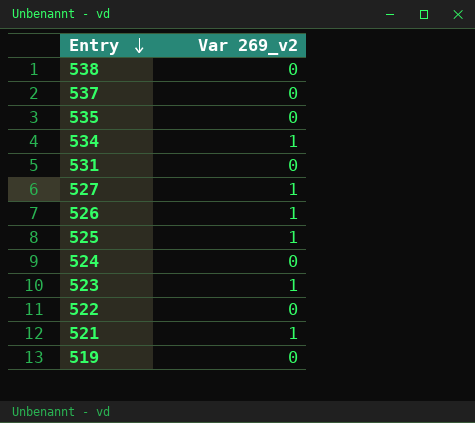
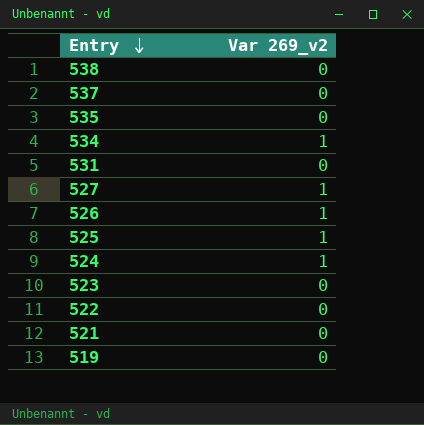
524 | Var 269_v2: 0 -> 1
523 | Var 269_v2: 1 -> 0
521 | Var 269_v2: 1 -> 0

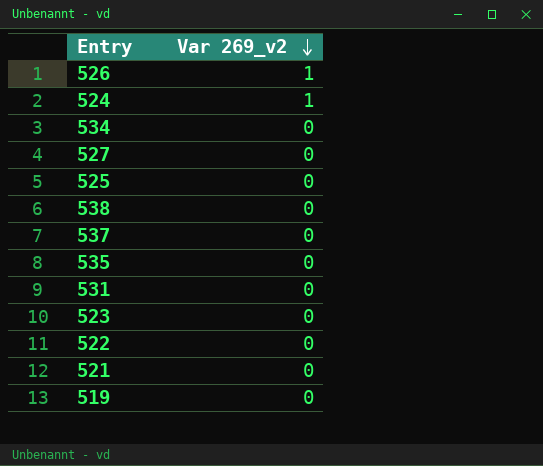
row order: Entry descending -> Var 269_v2 descending
534 | Var 269_v2: 1 -> 0
527 | Var 269_v2: 1 -> 0
525 | Var 269_v2: 1 -> 0

